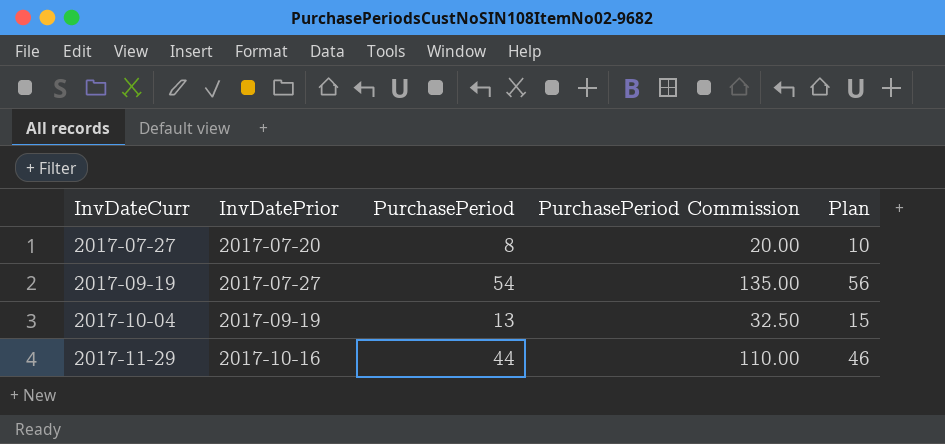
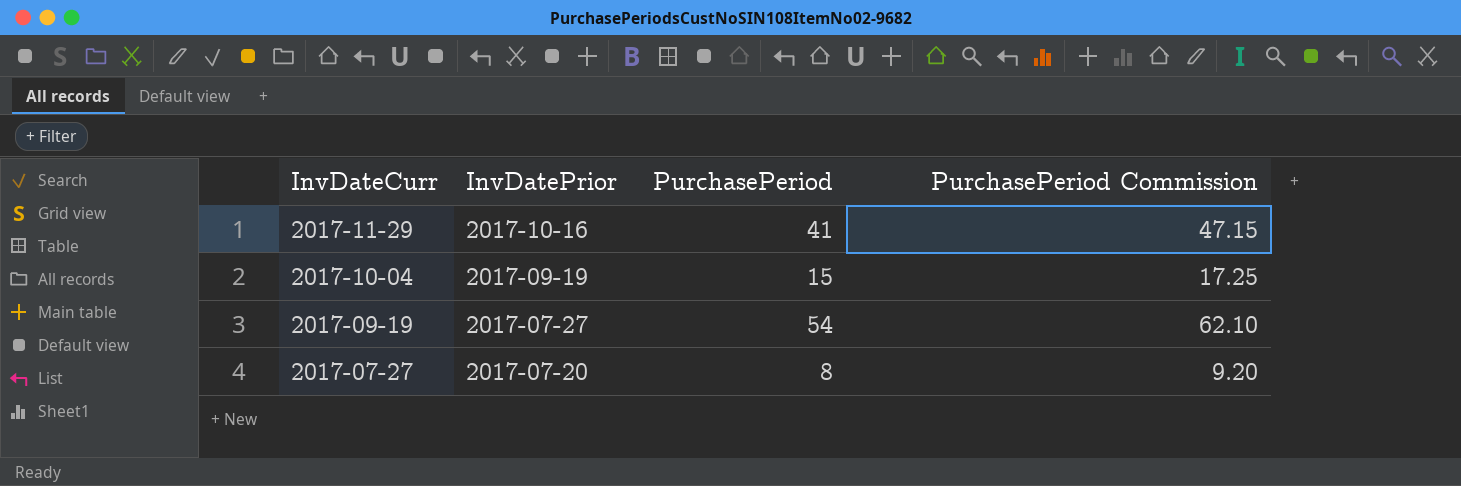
row order: InvDateCurr ascending -> InvDateCurr descending
column Plan | formula: [PurchasePeriod] + 2 -> none
column PurchasePeriod Commission | formula: [PurchasePeriod] * 2.5 -> [PurchasePeriod] * 1.15
2017-11-29 | PurchasePeriod: 44 -> 41
2017-10-04 | PurchasePeriod: 13 -> 15

